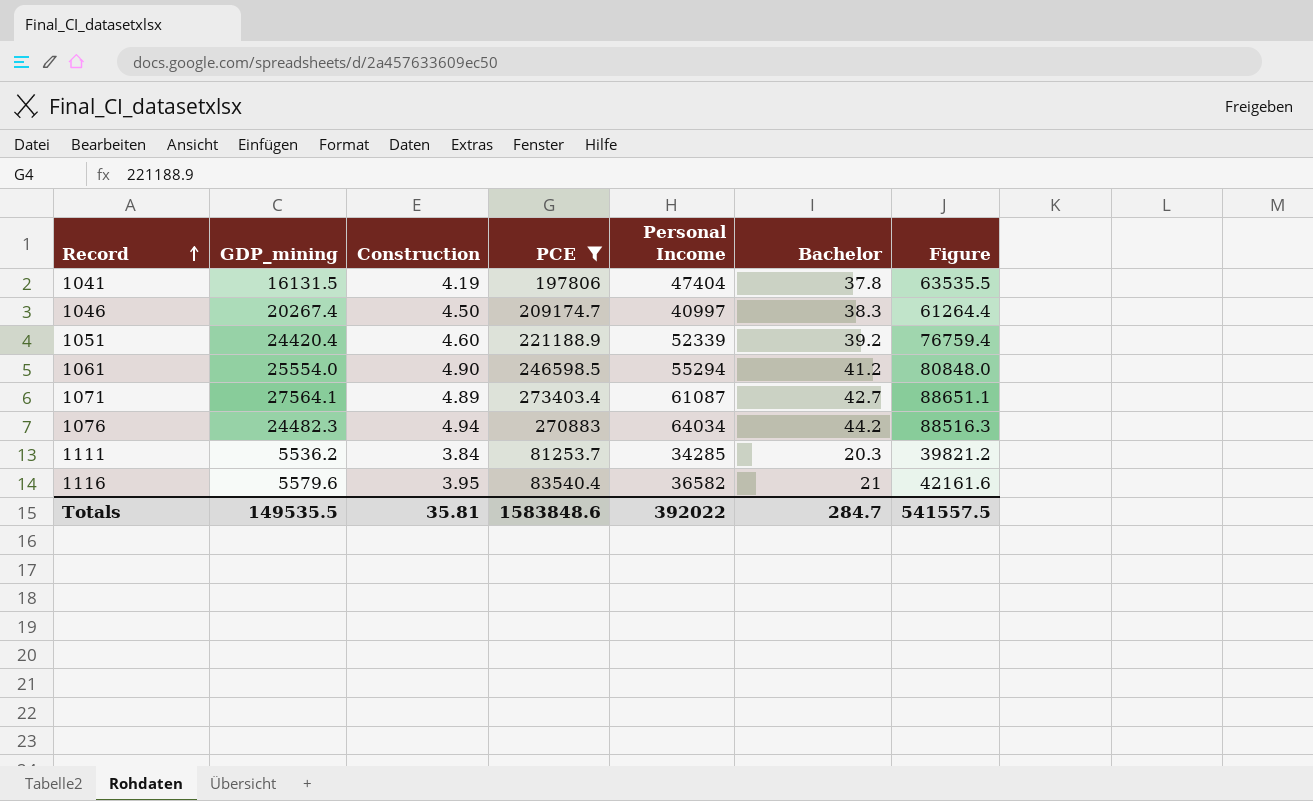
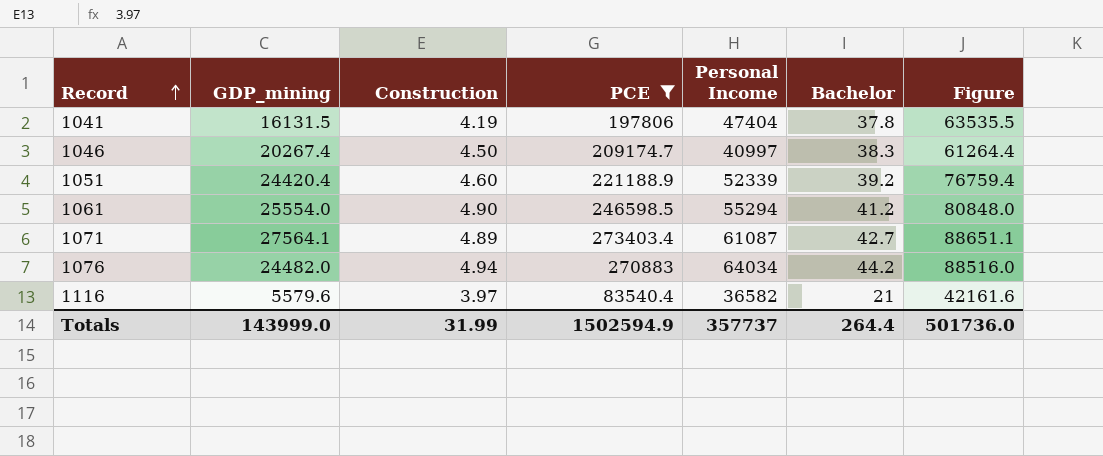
row 1111: 5536.2 | 3.84 | 81253.7 | 34285 | 20.3 | 39821.2 -> none
1076 | GDP_mining: 24482.3 -> 24482.0
1076 | Figure: 88516.3 -> 88516.0
1116 | Construction: 3.95 -> 3.97
Totals | GDP_mining: 149535.5 -> 143999.0
Totals | Construction: 35.81 -> 31.99
Totals | PCE: 1583848.6 -> 1502594.9
Totals | Personal Income: 392022 -> 357737
Totals | Bachelor: 284.7 -> 264.4
Totals | Figure: 541557.5 -> 501736.0

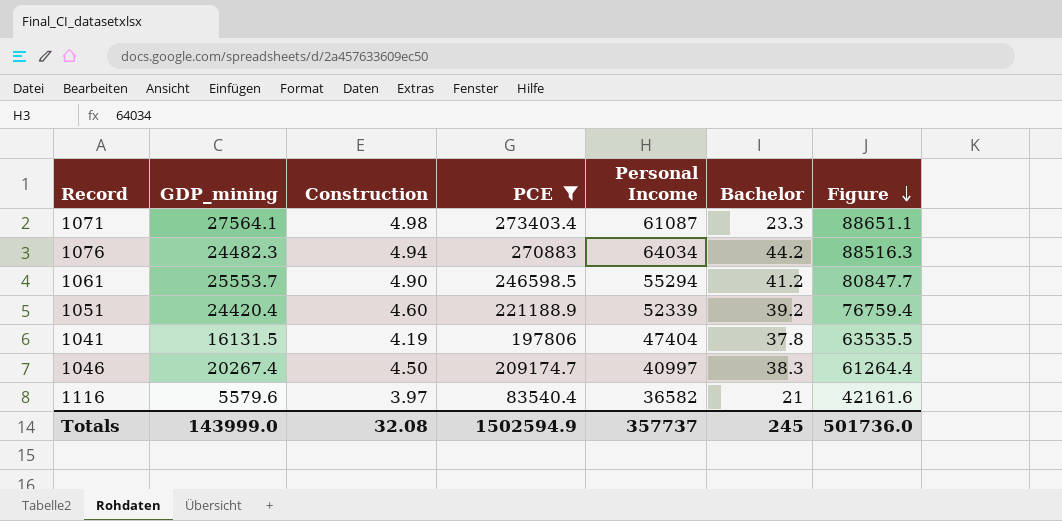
row order: Record ascending -> Figure descending
1071 | Construction: 4.89 -> 4.98
1071 | Bachelor: 42.7 -> 23.3
1076 | GDP_mining: 24482.0 -> 24482.3
1076 | Figure: 88516.0 -> 88516.3
1061 | GDP_mining: 25554.0 -> 25553.7
1061 | Figure: 80848.0 -> 80847.7
Totals | Construction: 31.99 -> 32.08
Totals | Bachelor: 264.4 -> 245

